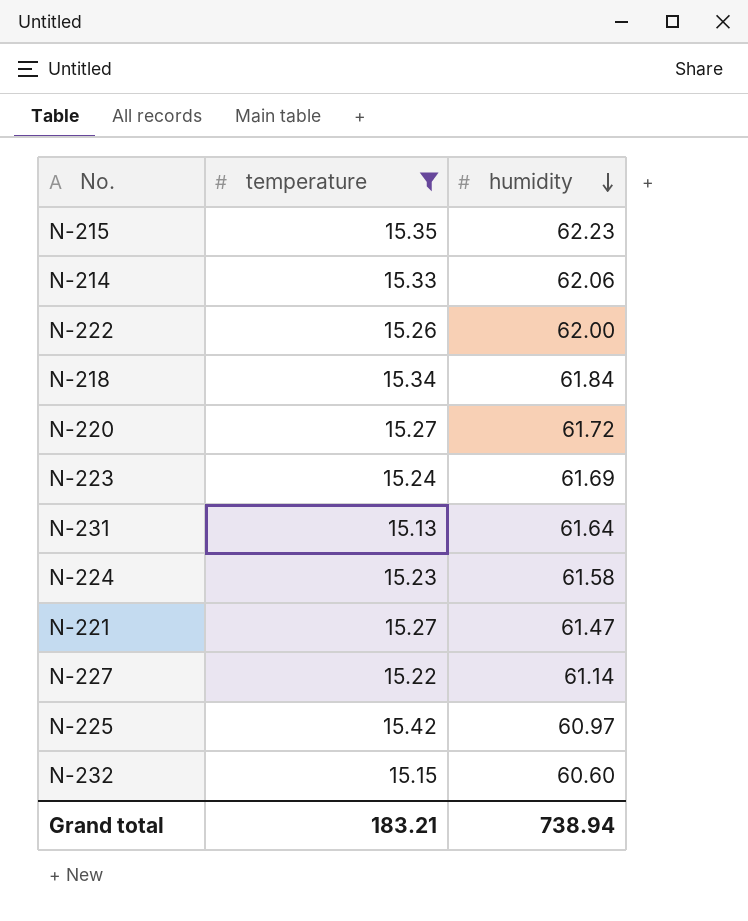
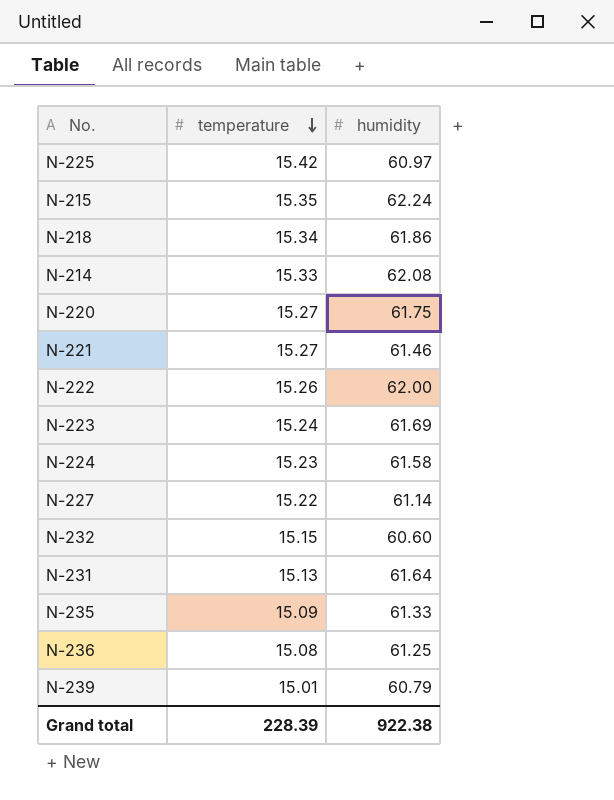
filter: temperature >= 15.13 -> none
row order: humidity descending -> temperature descending
N-215 | humidity: 62.23 -> 62.24
N-218 | humidity: 61.84 -> 61.86
N-214 | humidity: 62.06 -> 62.08
N-220 | humidity: 61.72 -> 61.75
N-221 | humidity: 61.47 -> 61.46
Grand total | temperature: 183.21 -> 228.39
Grand total | humidity: 738.94 -> 922.38

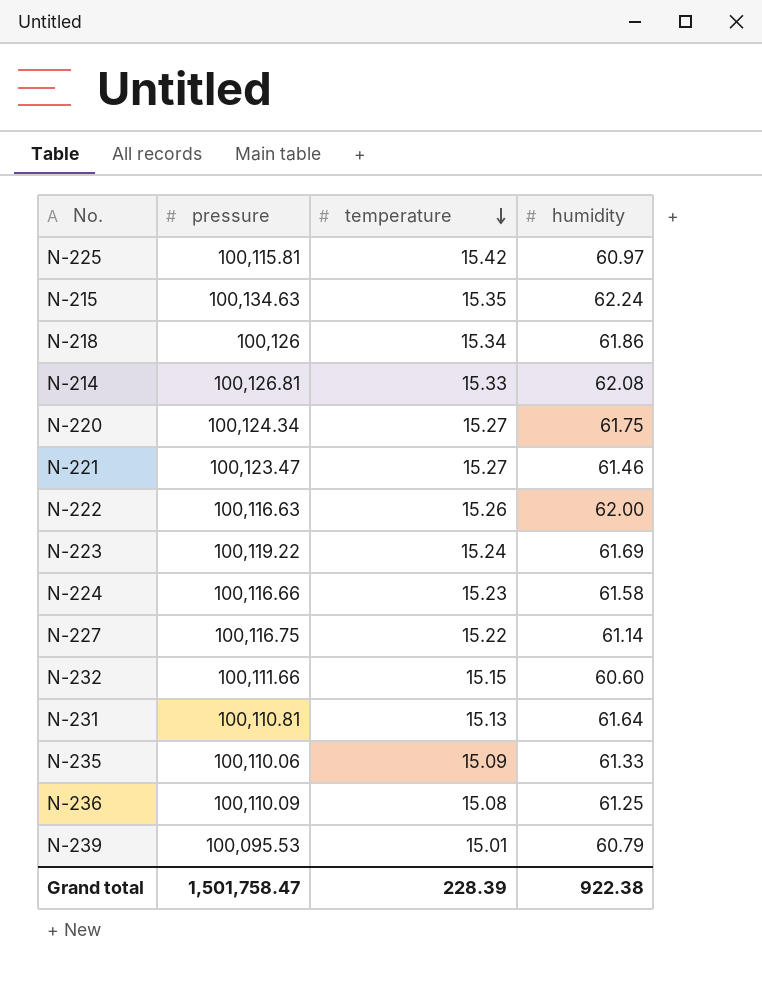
column pressure | position: none -> 2

